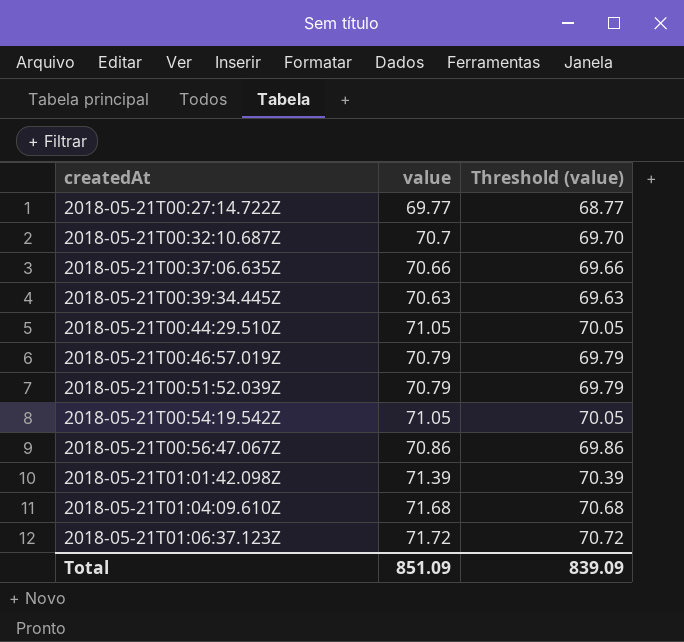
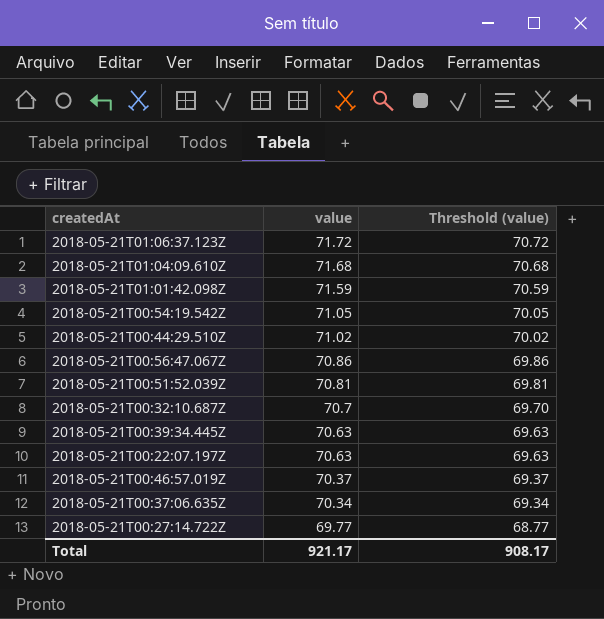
row order: createdAt ascending -> value descending
2018-05-21T01:01:42.098Z | value: 71.39 -> 71.59
2018-05-21T01:01:42.098Z | Threshold (value): 70.39 -> 70.59
2018-05-21T00:44:29.510Z | value: 71.05 -> 71.02
2018-05-21T00:44:29.510Z | Threshold (value): 70.05 -> 70.02
2018-05-21T00:51:52.039Z | value: 70.79 -> 70.81
2018-05-21T00:51:52.039Z | Threshold (value): 69.79 -> 69.81
row 2018-05-21T00:22:07.197Z: none -> 70.63 | 69.63
2018-05-21T00:46:57.019Z | value: 70.79 -> 70.37
2018-05-21T00:46:57.019Z | Threshold (value): 69.79 -> 69.37
2018-05-21T00:37:06.635Z | value: 70.66 -> 70.34
2018-05-21T00:37:06.635Z | Threshold (value): 69.66 -> 69.34
Total | value: 851.09 -> 921.17
Total | Threshold (value): 839.09 -> 908.17

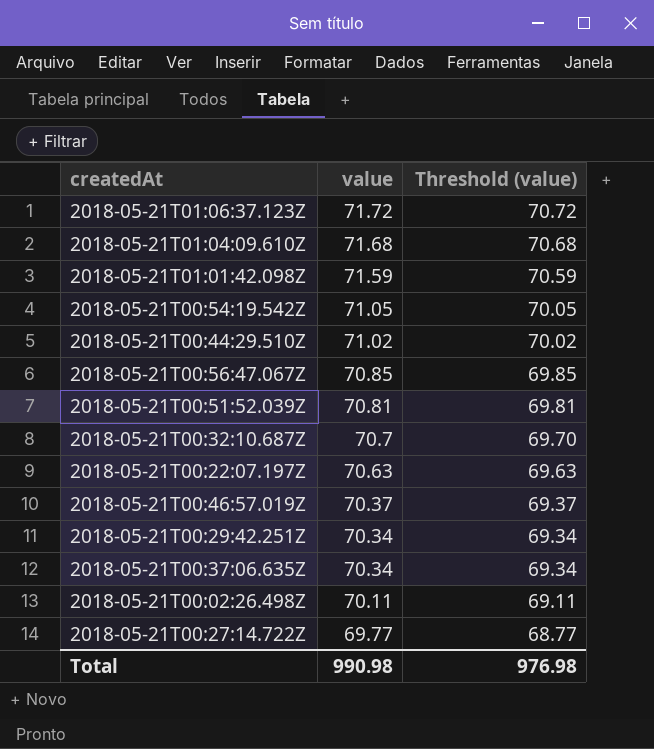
row 2018-05-21T00:39:34.445Z: 70.63 | 69.63 -> none
2018-05-21T00:56:47.067Z | value: 70.86 -> 70.85
2018-05-21T00:56:47.067Z | Threshold (value): 69.86 -> 69.85
row 2018-05-21T00:29:42.251Z: none -> 70.34 | 69.34
row 2018-05-21T00:02:26.498Z: none -> 70.11 | 69.11
Total | value: 921.17 -> 990.98
Total | Threshold (value): 908.17 -> 976.98

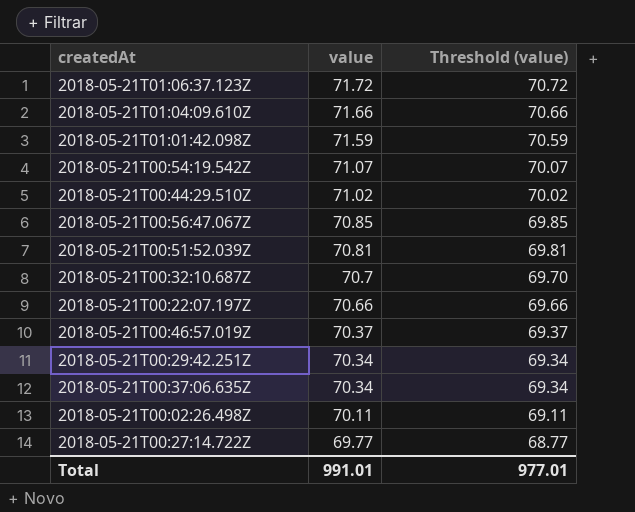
2018-05-21T01:04:09.610Z | value: 71.68 -> 71.66
2018-05-21T01:04:09.610Z | Threshold (value): 70.68 -> 70.66
2018-05-21T00:54:19.542Z | value: 71.05 -> 71.07
2018-05-21T00:54:19.542Z | Threshold (value): 70.05 -> 70.07
2018-05-21T00:22:07.197Z | value: 70.63 -> 70.66
2018-05-21T00:22:07.197Z | Threshold (value): 69.63 -> 69.66
Total | value: 990.98 -> 991.01
Total | Threshold (value): 976.98 -> 977.01

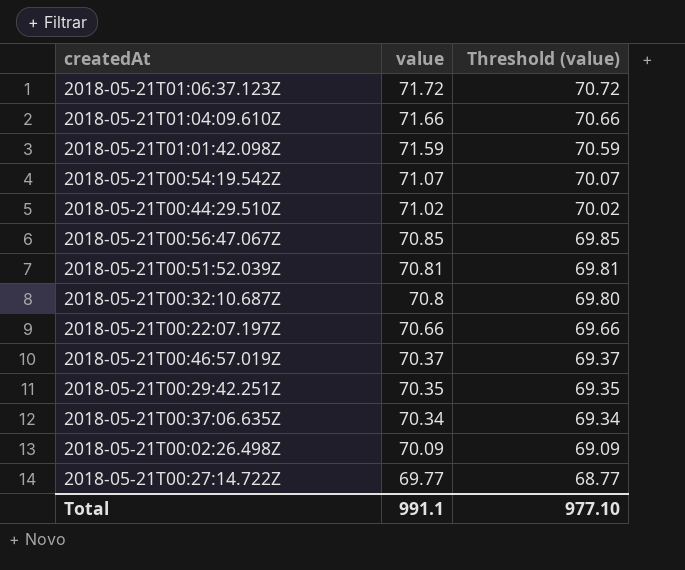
2018-05-21T00:32:10.687Z | value: 70.7 -> 70.8
2018-05-21T00:32:10.687Z | Threshold (value): 69.70 -> 69.80
2018-05-21T00:29:42.251Z | value: 70.34 -> 70.35
2018-05-21T00:29:42.251Z | Threshold (value): 69.34 -> 69.35
2018-05-21T00:02:26.498Z | value: 70.11 -> 70.09
2018-05-21T00:02:26.498Z | Threshold (value): 69.11 -> 69.09
Total | value: 991.01 -> 991.1
Total | Threshold (value): 977.01 -> 977.10

